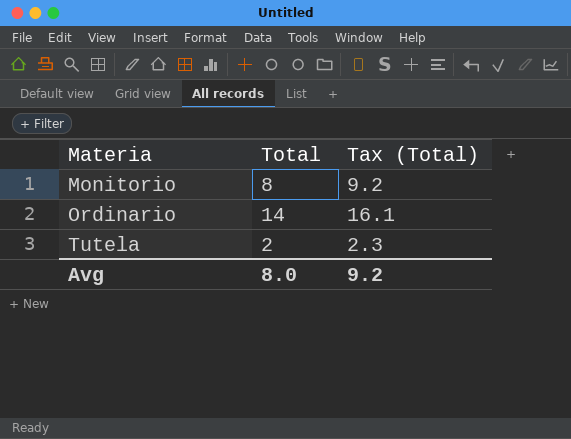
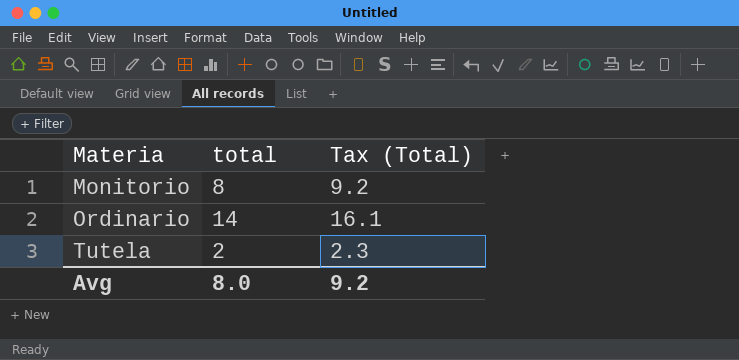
column name: Total -> total

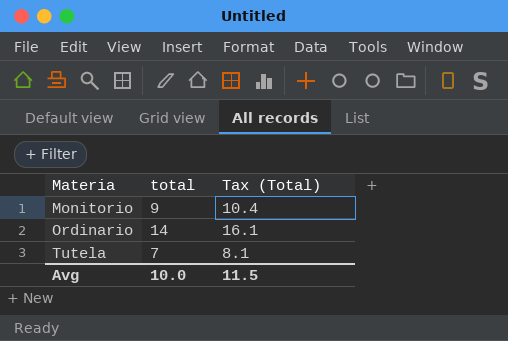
Monitorio | total: 8 -> 9
Monitorio | Tax (Total): 9.2 -> 10.4
Tutela | total: 2 -> 7
Tutela | Tax (Total): 2.3 -> 8.1
Avg | total: 8.0 -> 10.0
Avg | Tax (Total): 9.2 -> 11.5

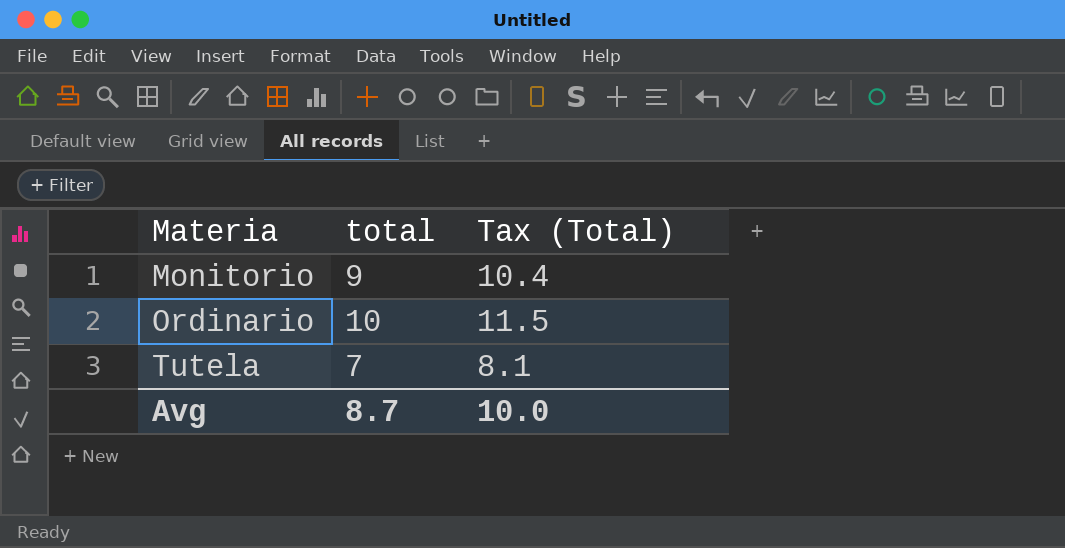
Ordinario | total: 14 -> 10
Ordinario | Tax (Total): 16.1 -> 11.5
Avg | total: 10.0 -> 8.7
Avg | Tax (Total): 11.5 -> 10.0

